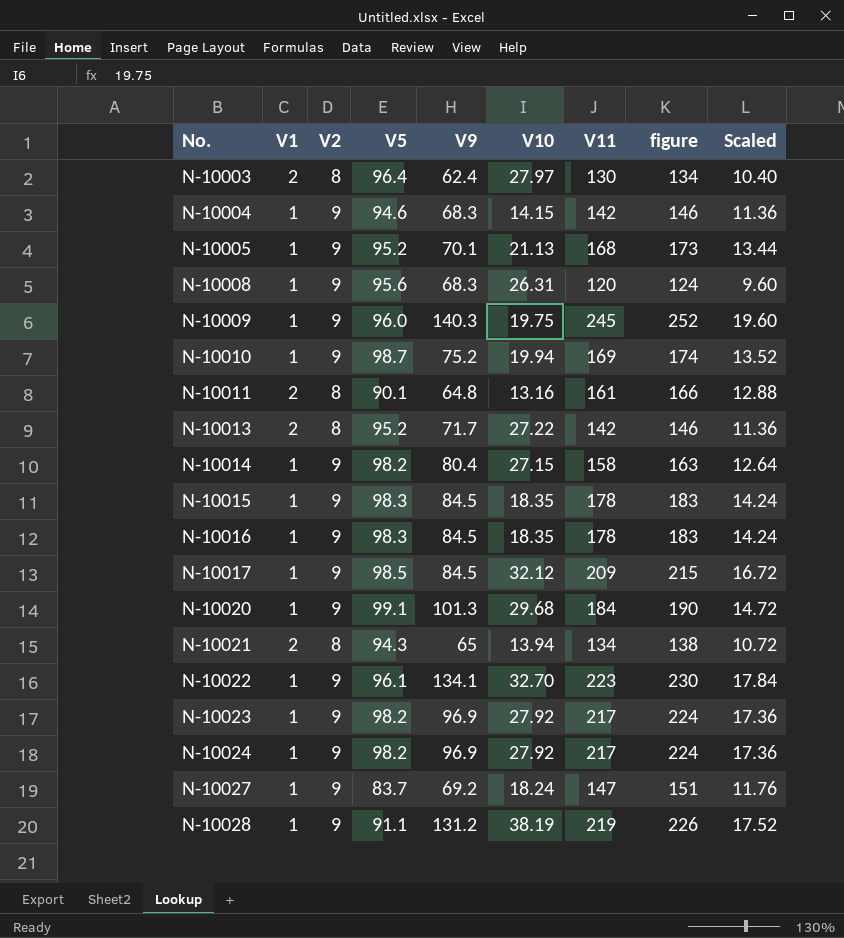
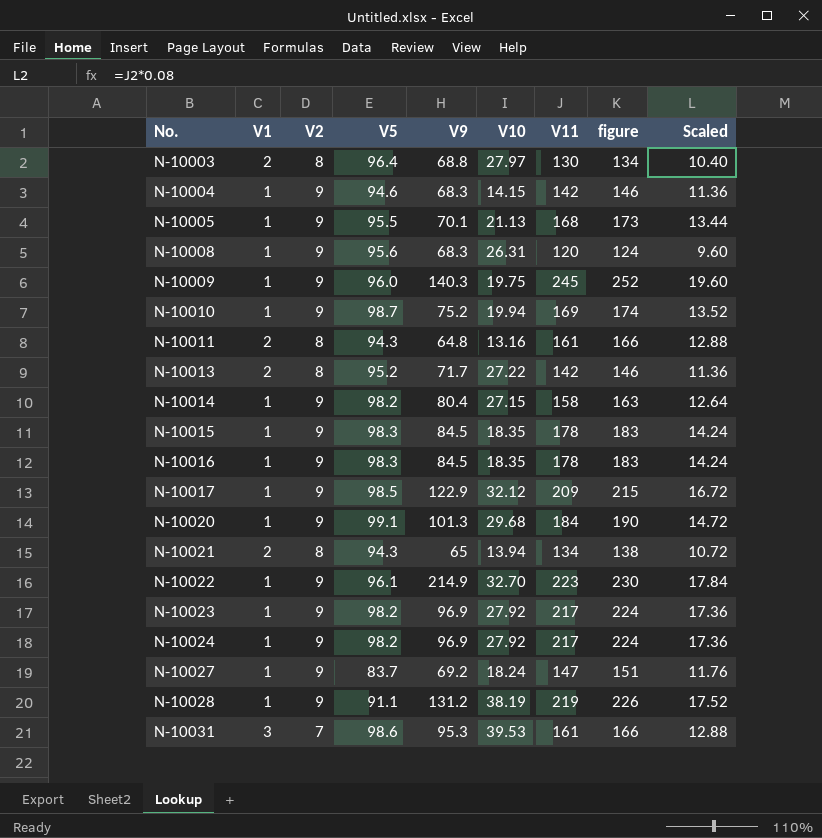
N-10003 | V9: 62.4 -> 68.8
N-10005 | V5: 95.2 -> 95.5
N-10011 | V5: 90.1 -> 94.3
N-10017 | V9: 84.5 -> 122.9
N-10022 | V9: 134.1 -> 214.9
row N-10031: none -> 3 | 7 | 98.6 | 95.3 | 39.53 | 161 | 166 | 12.88

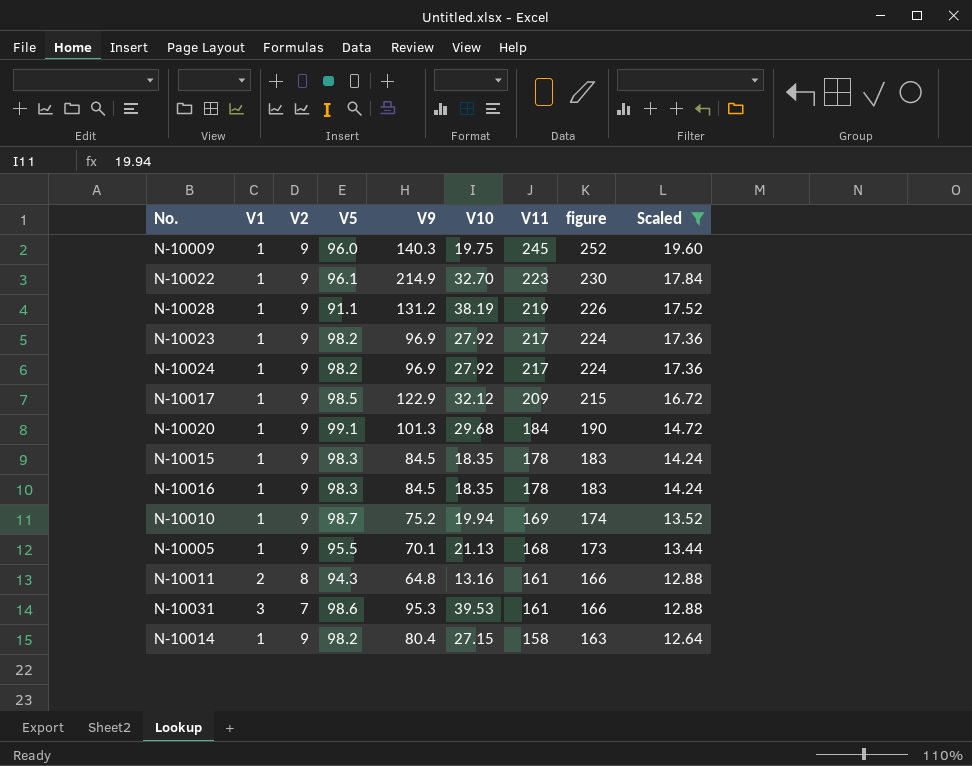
filter: none -> Scaled >= 12.64
row order: No. ascending -> V11 descending

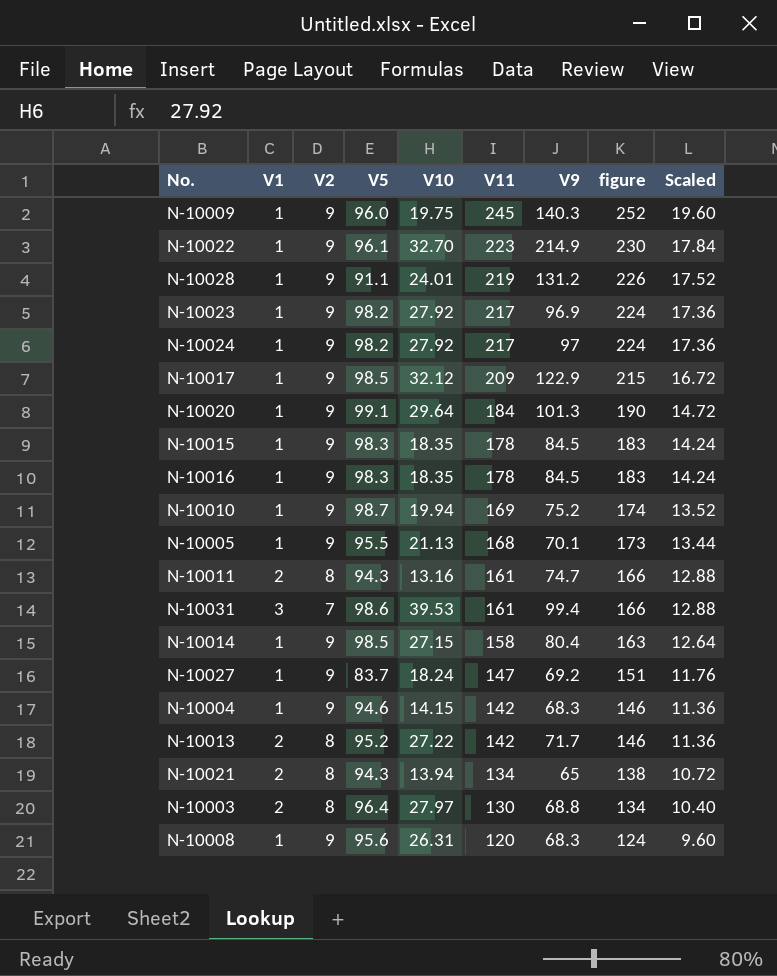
filter: Scaled >= 12.64 -> none
column V9 | position: 5 -> 7
N-10028 | V10: 38.19 -> 24.01
N-10024 | V9: 96.9 -> 97
N-10020 | V10: 29.68 -> 29.64
N-10011 | V9: 64.8 -> 74.7
N-10031 | V9: 95.3 -> 99.4
N-10014 | V5: 98.2 -> 98.5

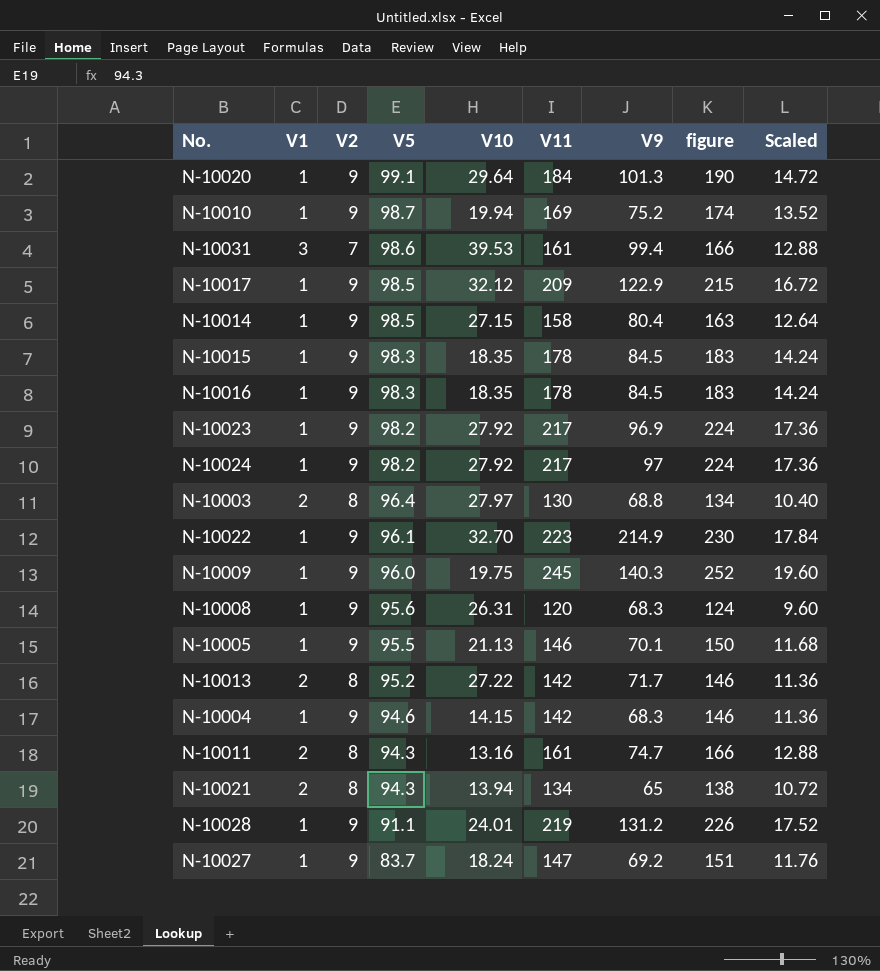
row order: V11 descending -> V5 descending
N-10005 | V11: 168 -> 146
N-10005 | figure: 173 -> 150
N-10005 | Scaled: 13.44 -> 11.68

